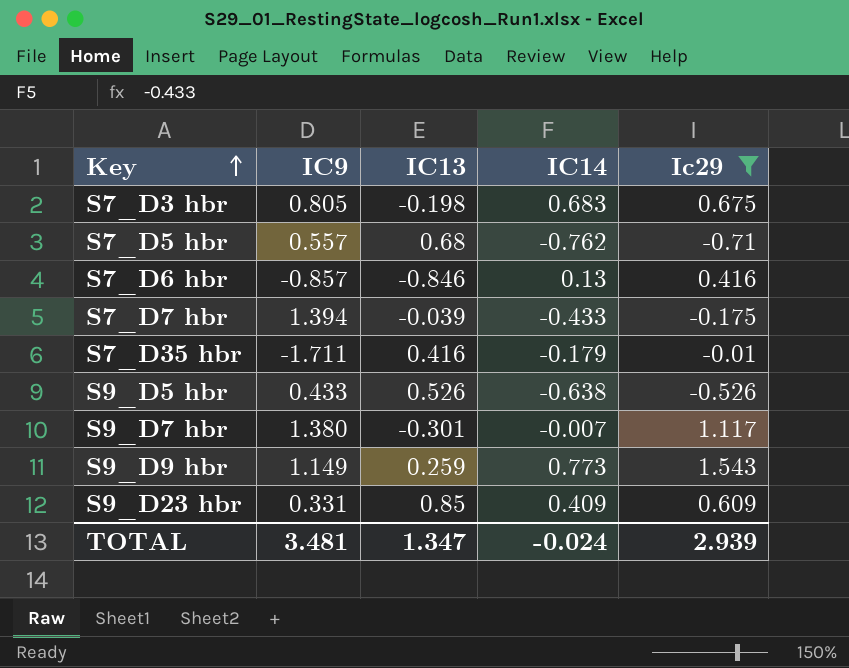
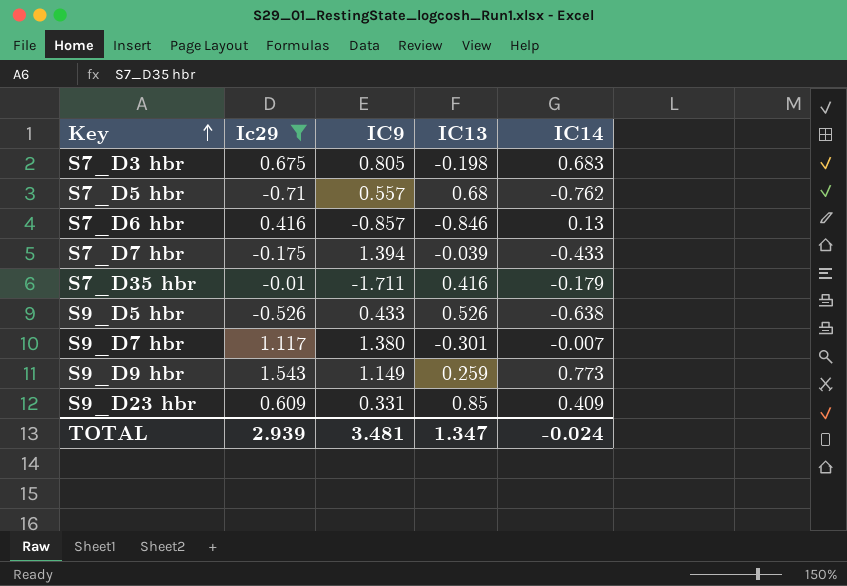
column Ic29 | position: 5 -> 2

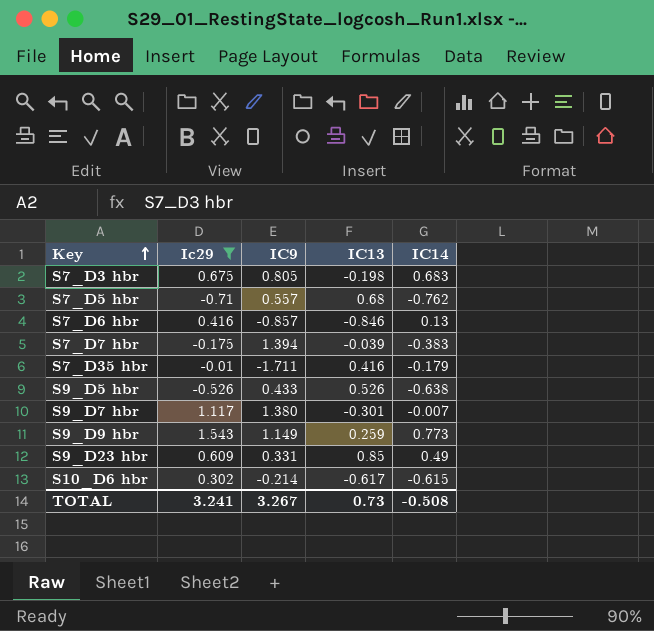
S7_D7 hbr | IC14: -0.433 -> -0.383
S9_D23 hbr | IC14: 0.409 -> 0.49
row S10_D6 hbr: none -> 0.302 | -0.214 | -0.617 | -0.615
TOTAL | Ic29: 2.939 -> 3.241
TOTAL | IC9: 3.481 -> 3.267
TOTAL | IC13: 1.347 -> 0.73
TOTAL | IC14: -0.024 -> -0.508

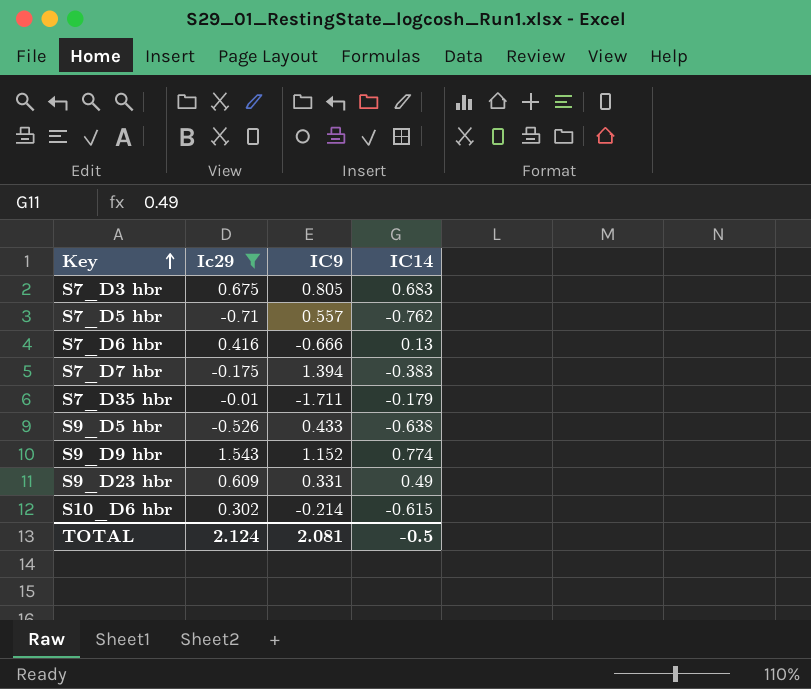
column IC13 | position: 4 -> none
row S9_D7 hbr: 1.117 | 1.380 | -0.301 | -0.007 -> none
S7_D6 hbr | IC9: -0.857 -> -0.666
S9_D9 hbr | IC9: 1.149 -> 1.152
S9_D9 hbr | IC14: 0.773 -> 0.774
TOTAL | Ic29: 3.241 -> 2.124
TOTAL | IC9: 3.267 -> 2.081
TOTAL | IC14: -0.508 -> -0.5

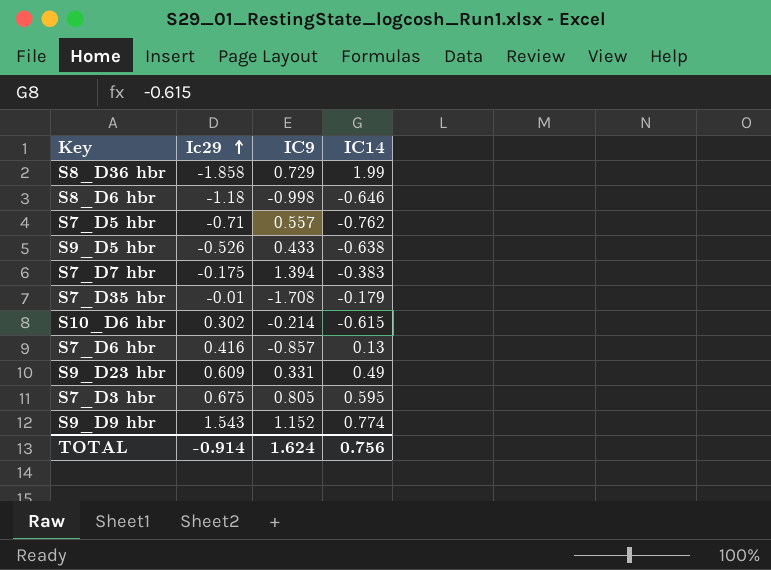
filter: Ic29 >= -0.71 -> none
row order: Key ascending -> Ic29 ascending
S7_D35 hbr | IC9: -1.711 -> -1.708
S7_D6 hbr | IC9: -0.666 -> -0.857
S7_D3 hbr | IC14: 0.683 -> 0.595
TOTAL | Ic29: 2.124 -> -0.914
TOTAL | IC9: 2.081 -> 1.624
TOTAL | IC14: -0.5 -> 0.756

